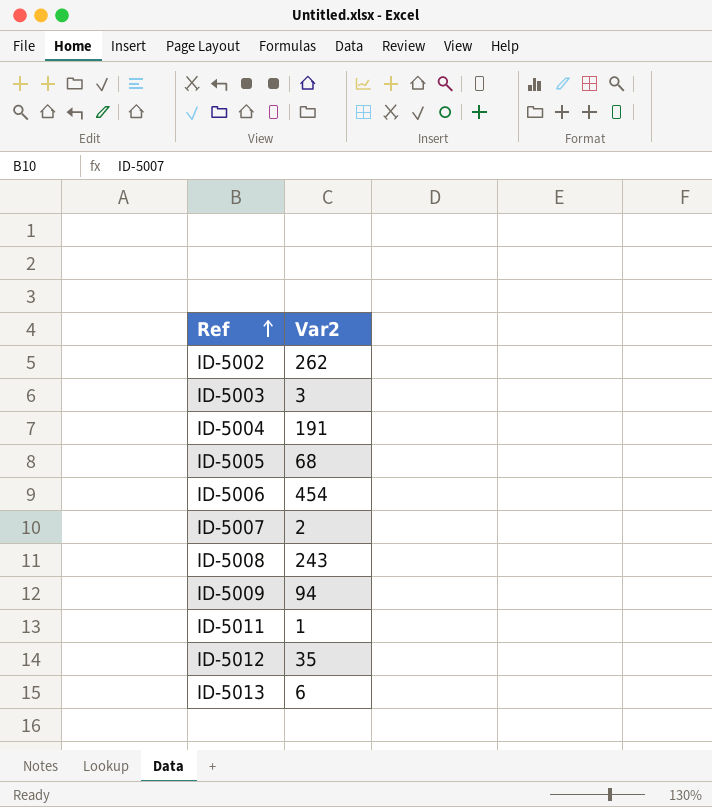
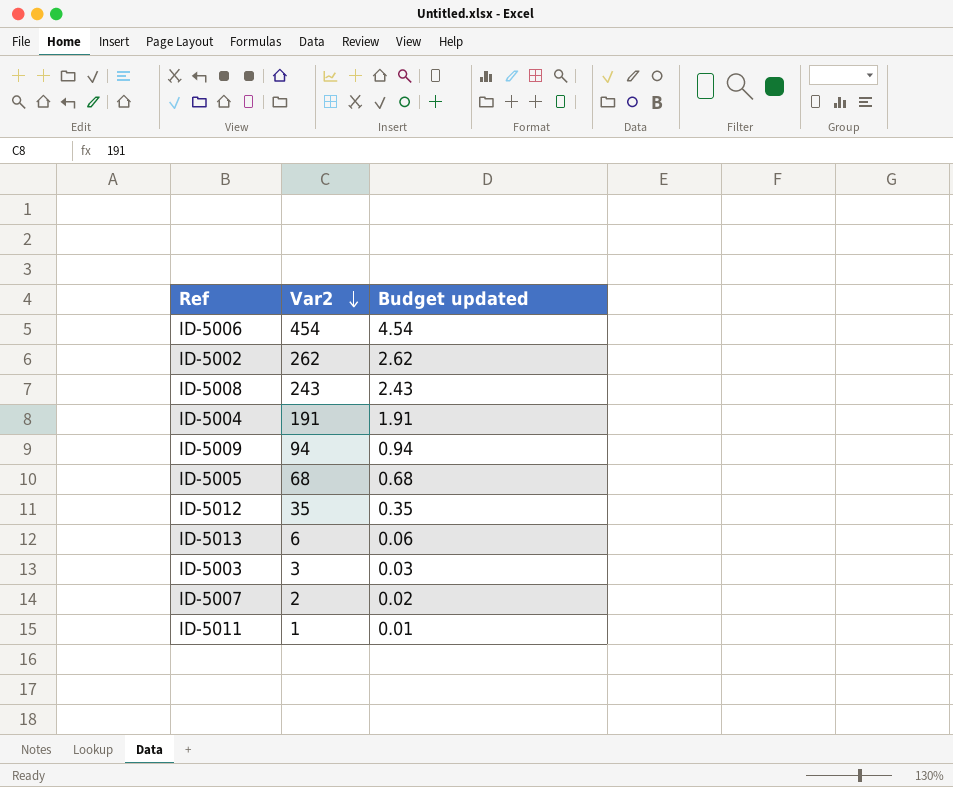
row order: Ref ascending -> Var2 descending
column Budget updated | formula: none -> [Var2] * 0.01

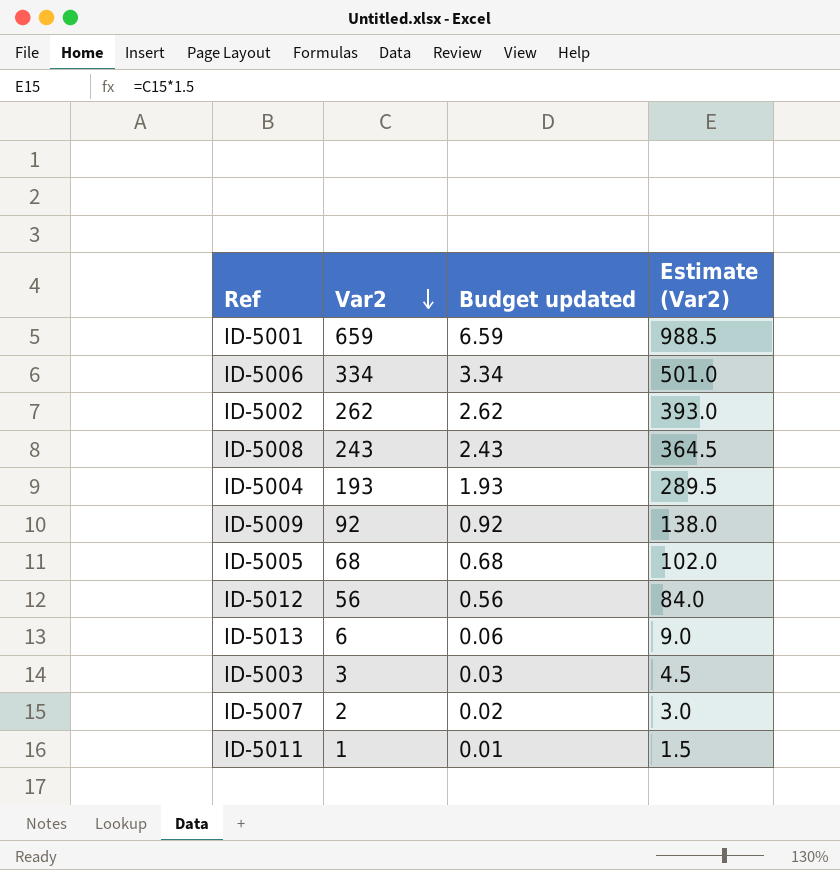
column Estimate (Var2) | formula: none -> [Var2] * 1.5
row ID-5001: none -> 659 | 6.59 | 988.5
ID-5006 | Var2: 454 -> 334
ID-5006 | Budget updated: 4.54 -> 3.34
ID-5004 | Var2: 191 -> 193
ID-5004 | Budget updated: 1.91 -> 1.93
ID-5009 | Var2: 94 -> 92
ID-5009 | Budget updated: 0.94 -> 0.92
ID-5012 | Var2: 35 -> 56
ID-5012 | Budget updated: 0.35 -> 0.56

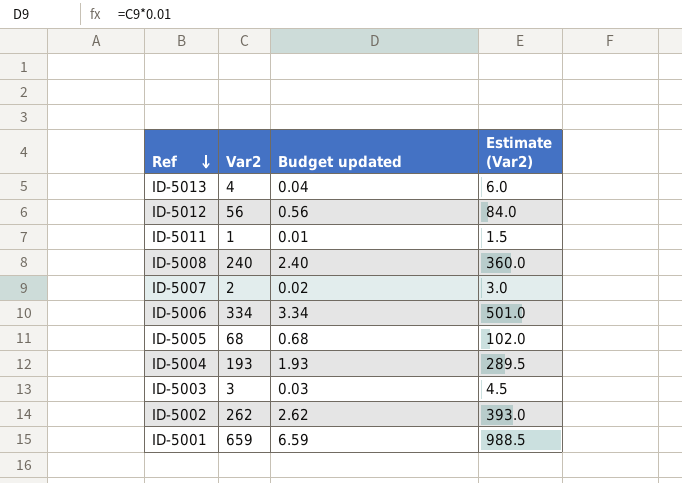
row order: Var2 descending -> Ref descending
row ID-5009: 92 | 0.92 | 138.0 -> none
ID-5013 | Var2: 6 -> 4
ID-5013 | Budget updated: 0.06 -> 0.04
ID-5013 | Estimate (Var2): 9.0 -> 6.0
ID-5008 | Var2: 243 -> 240
ID-5008 | Budget updated: 2.43 -> 2.40
ID-5008 | Estimate (Var2): 364.5 -> 360.0

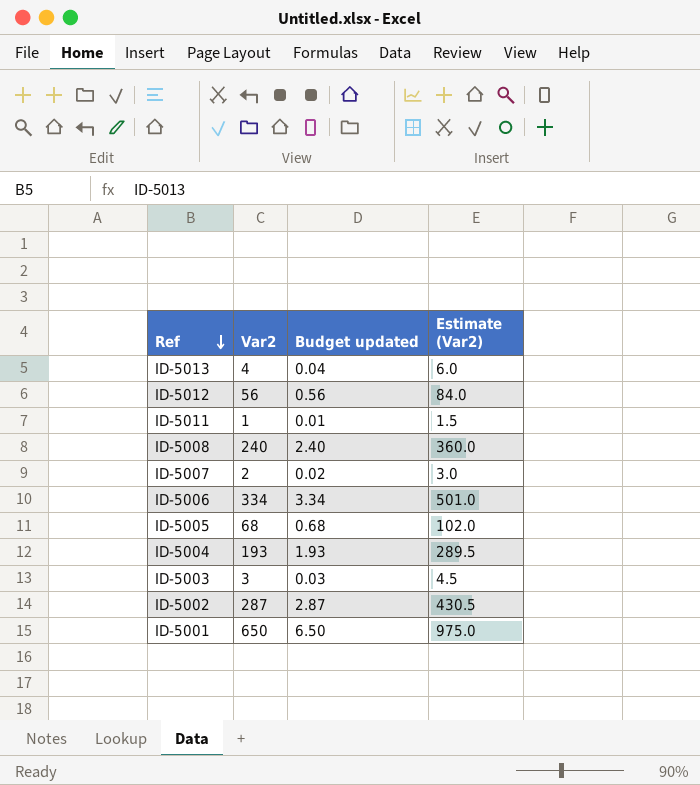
ID-5002 | Var2: 262 -> 287
ID-5002 | Budget updated: 2.62 -> 2.87
ID-5002 | Estimate (Var2): 393.0 -> 430.5
ID-5001 | Var2: 659 -> 650
ID-5001 | Budget updated: 6.59 -> 6.50
ID-5001 | Estimate (Var2): 988.5 -> 975.0

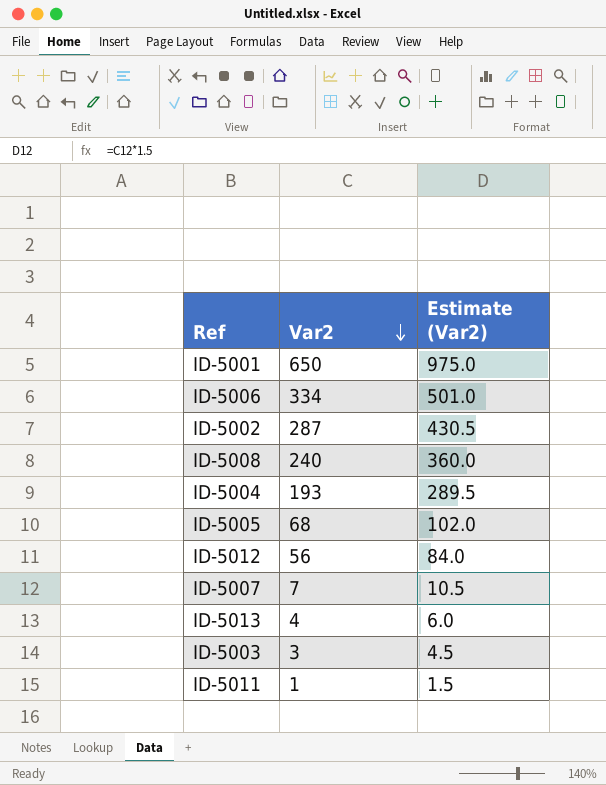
row order: Ref descending -> Var2 descending
column Budget updated | formula: [Var2] * 0.01 -> none
ID-5007 | Var2: 2 -> 7
ID-5007 | Estimate (Var2): 3.0 -> 10.5

